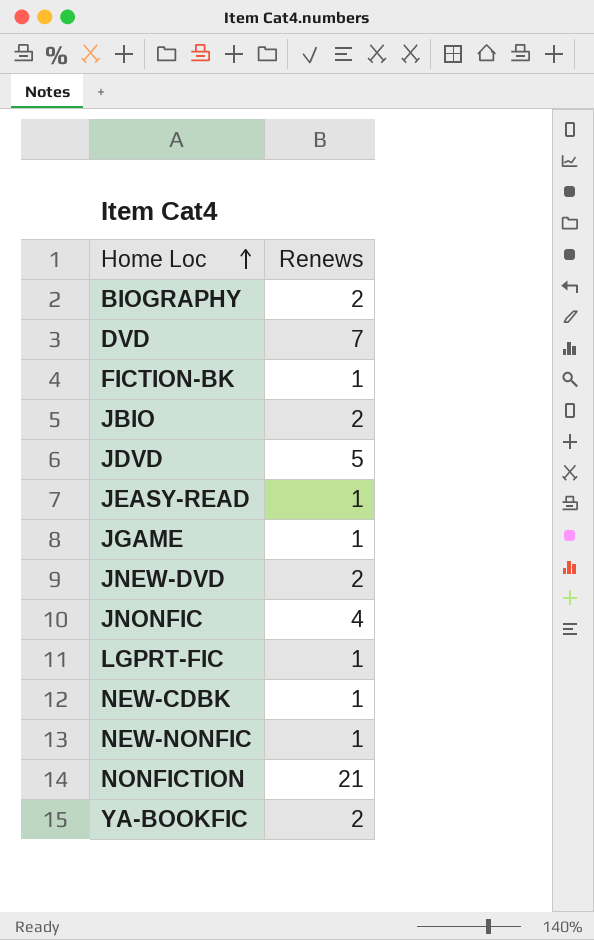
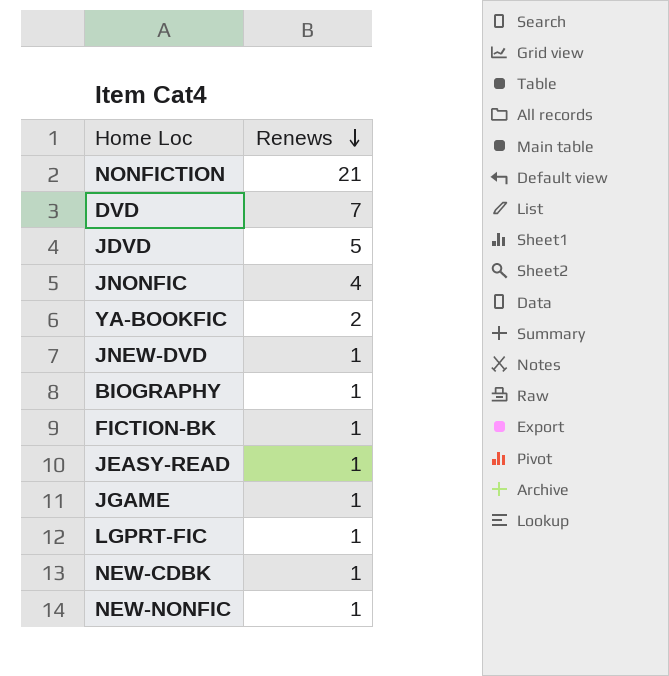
row order: Home Loc ascending -> Renews descending
row JBIO: 2 -> none
JNEW-DVD | Renews: 2 -> 1
BIOGRAPHY | Renews: 2 -> 1

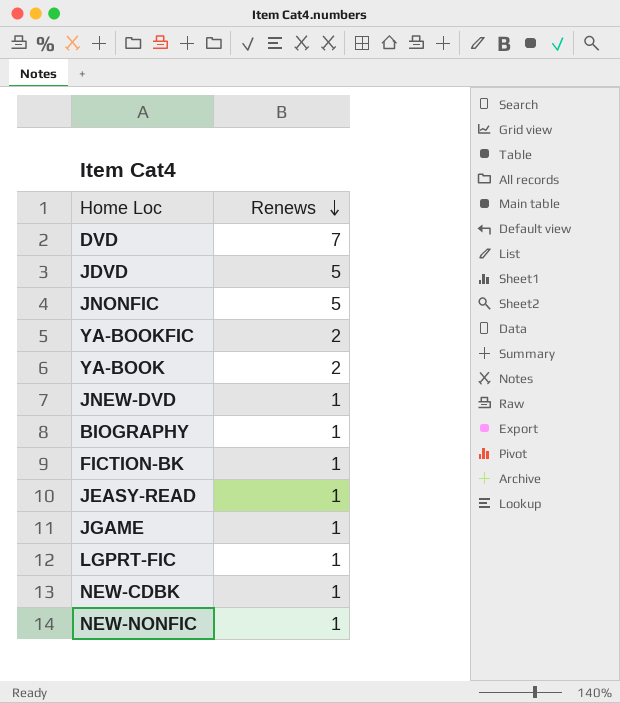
row NONFICTION: 21 -> none
JNONFIC | Renews: 4 -> 5
row YA-BOOK: none -> 2

